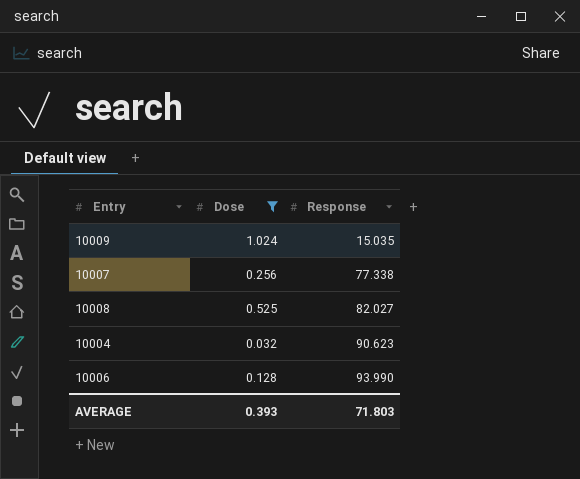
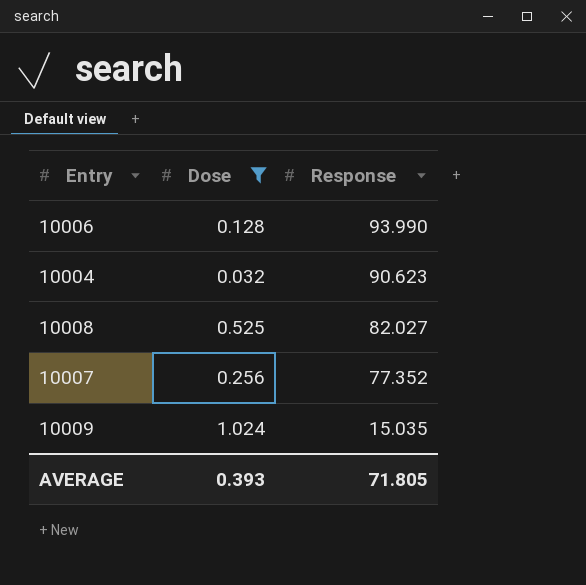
row order: Response ascending -> Response descending
10007 | Response: 77.338 -> 77.352
AVERAGE | Response: 71.803 -> 71.805

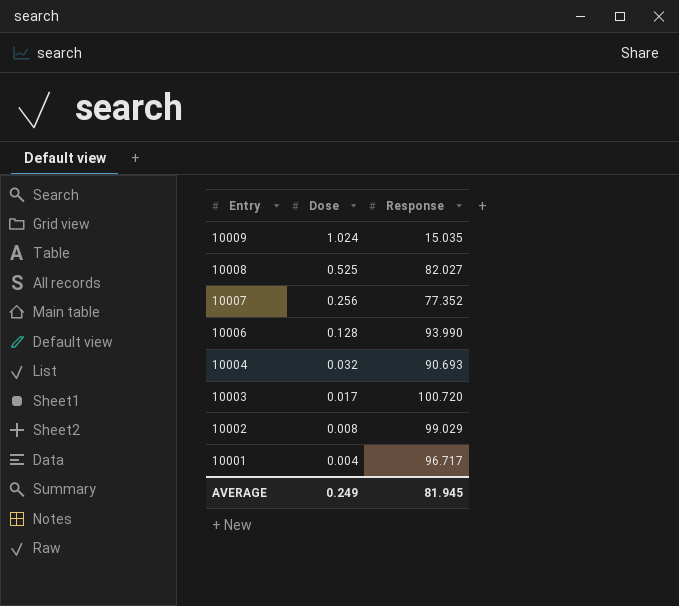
filter: Dose >= 0.032 -> none
row order: Response descending -> Entry descending
10004 | Response: 90.623 -> 90.693
AVERAGE | Dose: 0.393 -> 0.249
AVERAGE | Response: 71.805 -> 81.945

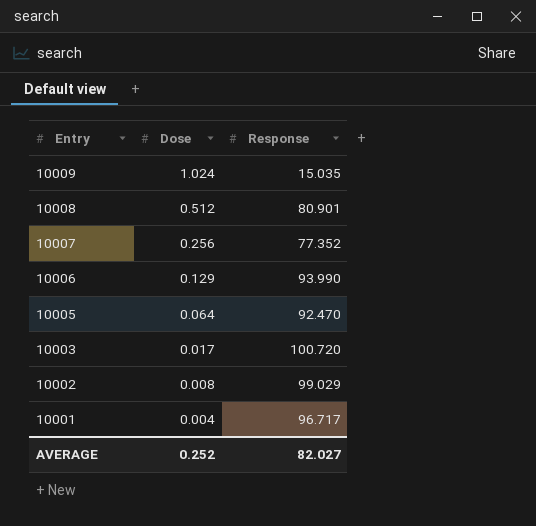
row 10004: 0.032 | 90.693 -> none
10008 | Dose: 0.525 -> 0.512
10008 | Response: 82.027 -> 80.901
10006 | Dose: 0.128 -> 0.129
row 10005: none -> 0.064 | 92.470
AVERAGE | Dose: 0.249 -> 0.252
AVERAGE | Response: 81.945 -> 82.027

